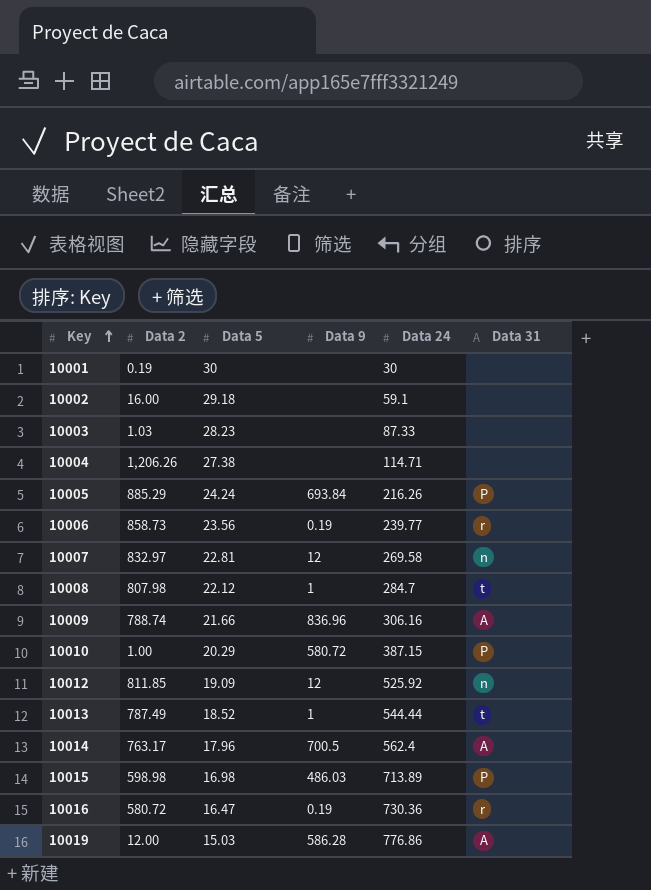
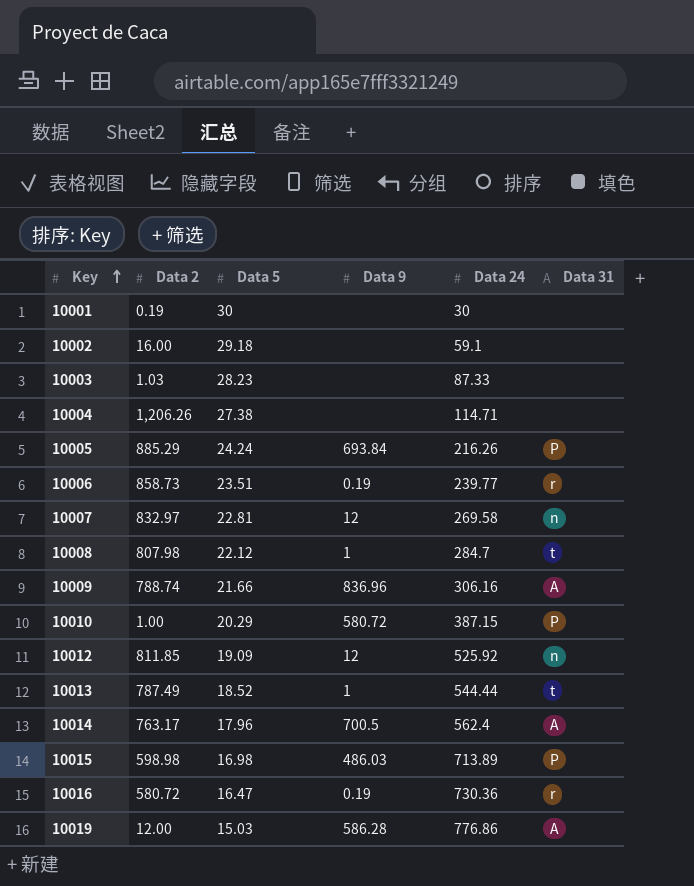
10006 | Data 5: 23.56 -> 23.51

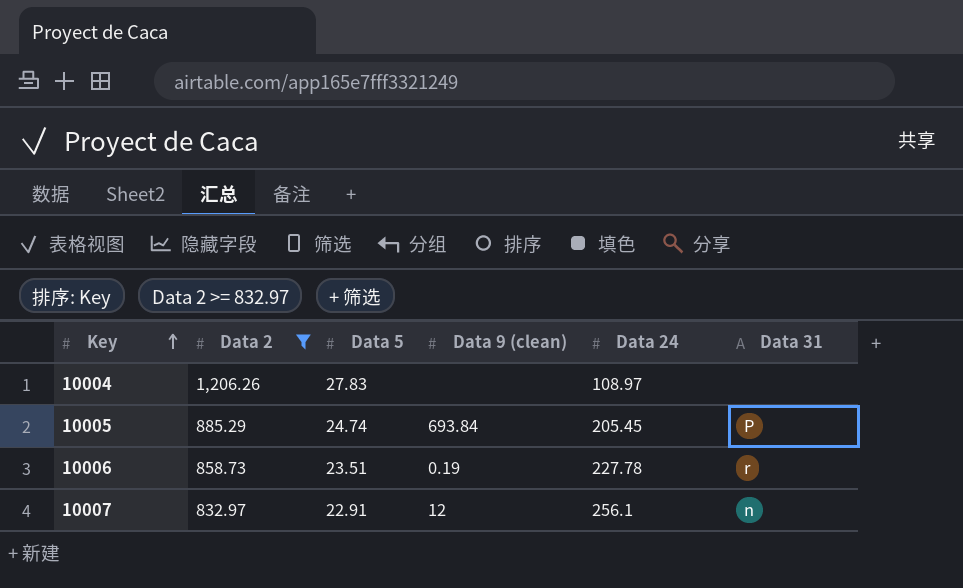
filter: none -> Data 2 >= 832.97
column name: Data 9 -> Data 9 (clean)
10004 | Data 5: 27.38 -> 27.83
10004 | Data 24: 114.71 -> 108.97
10005 | Data 5: 24.24 -> 24.74
10005 | Data 24: 216.26 -> 205.45
10006 | Data 24: 239.77 -> 227.78
10007 | Data 5: 22.81 -> 22.91
10007 | Data 24: 269.58 -> 256.1

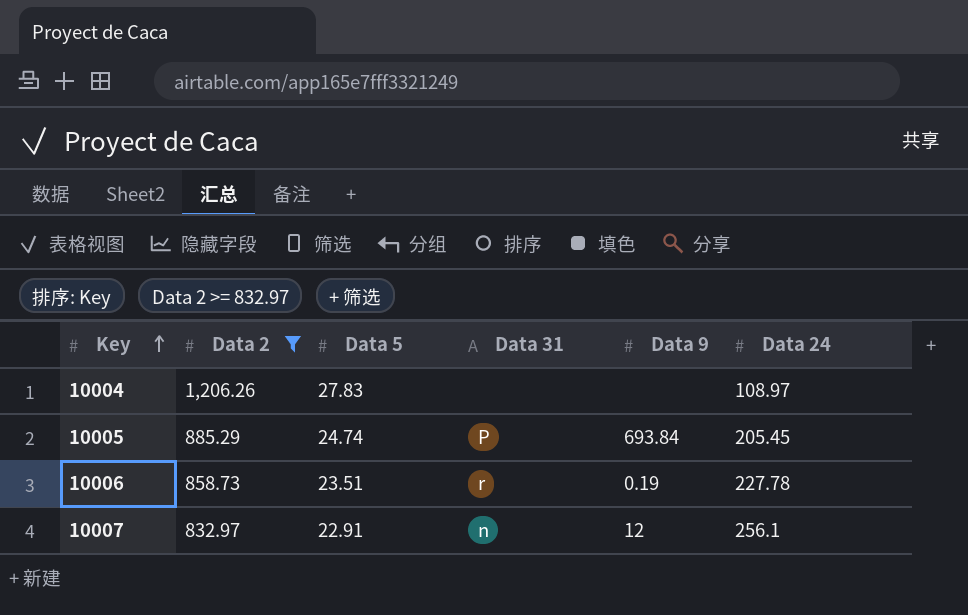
column Data 31 | position: 6 -> 4
column name: Data 9 (clean) -> Data 9

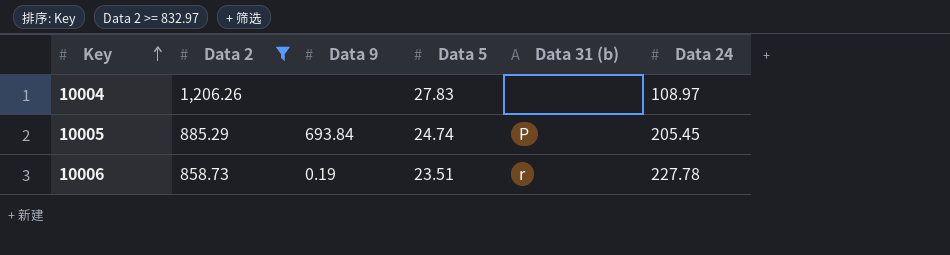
column Data 9 | position: 5 -> 3
column name: Data 31 -> Data 31 (b)
row 10007: 832.97 | 22.91 | n | 12 | 256.1 -> none

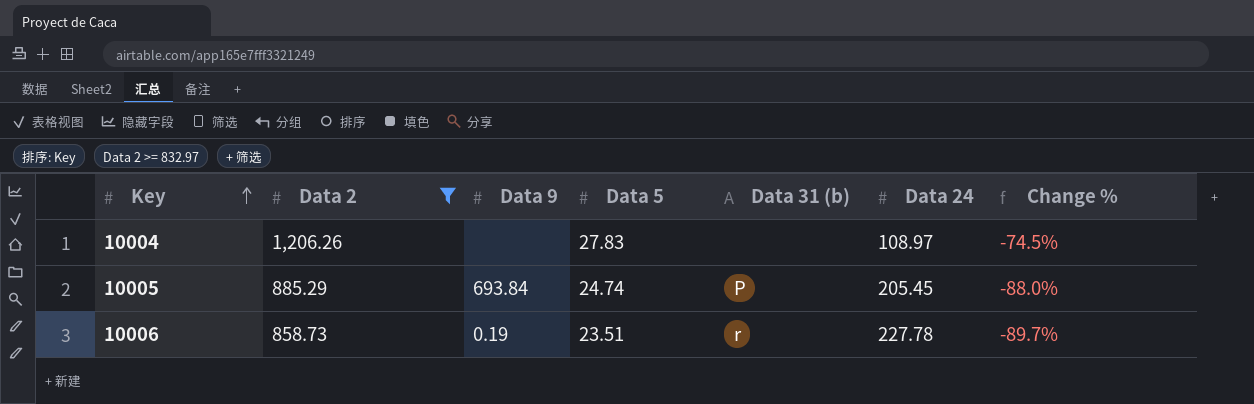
column Change % | formula: none -> ([Data 5] - [Data 24]) / [Data 24]

